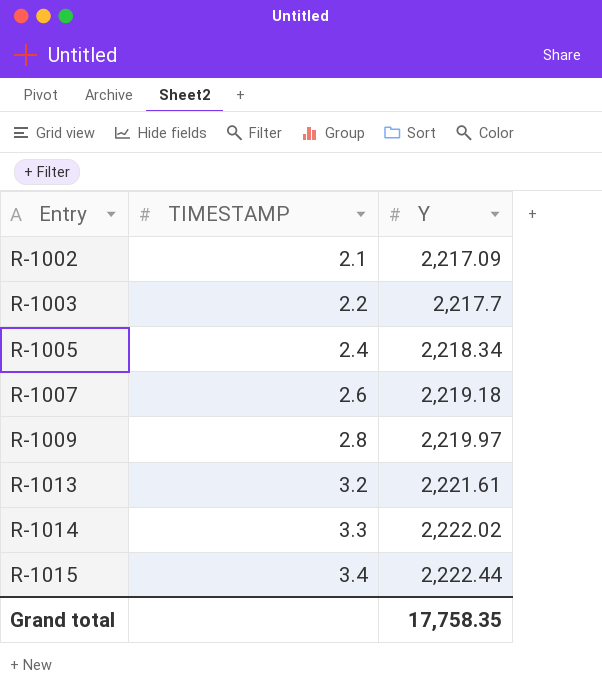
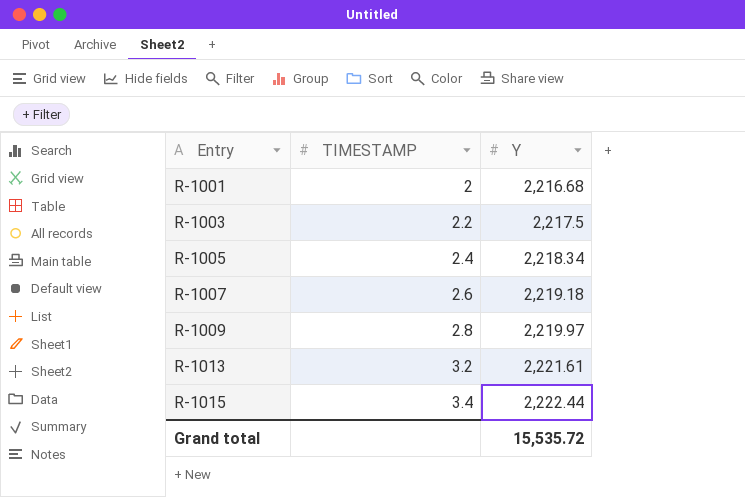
row R-1002: 2.1 | 2,217.09 -> none
row R-1014: 3.3 | 2,222.02 -> none
row R-1001: none -> 2 | 2,216.68
R-1003 | Y: 2,217.7 -> 2,217.5
Grand total | Y: 17,758.35 -> 15,535.72

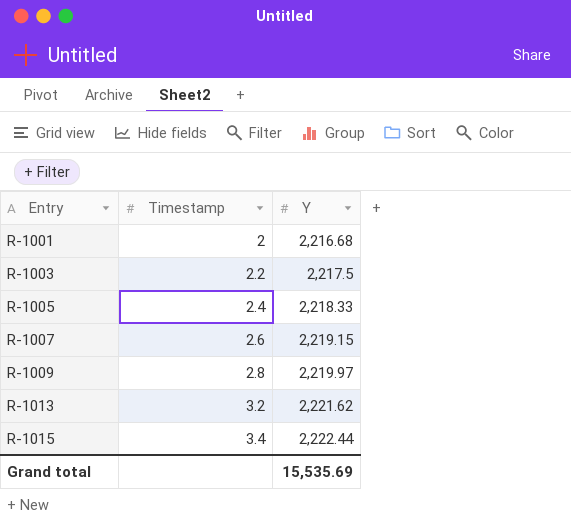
column name: TIMESTAMP -> Timestamp
R-1005 | Y: 2,218.34 -> 2,218.33
R-1007 | Y: 2,219.18 -> 2,219.15
R-1013 | Y: 2,221.61 -> 2,221.62
Grand total | Y: 15,535.72 -> 15,535.69

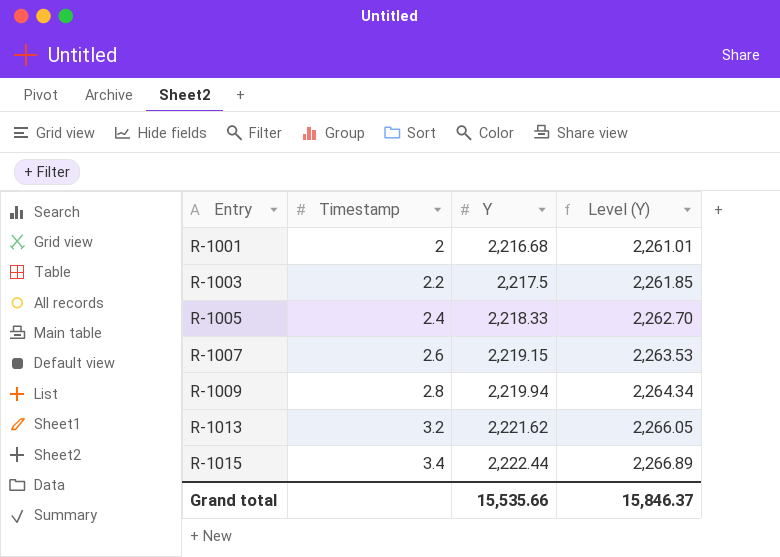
column Level (Y) | formula: none -> [Y] * 1.02
R-1009 | Y: 2,219.97 -> 2,219.94
Grand total | Y: 15,535.69 -> 15,535.66

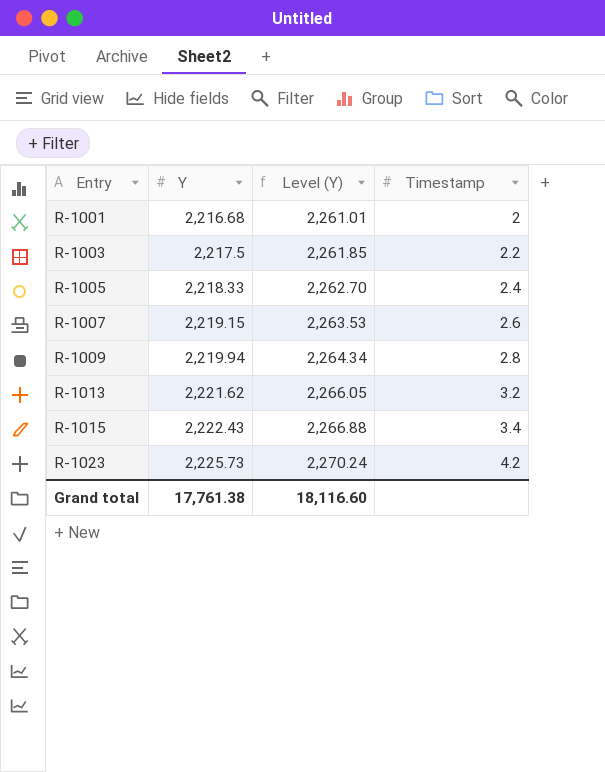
column Timestamp | position: 2 -> 4
R-1015 | Y: 2,222.44 -> 2,222.43
R-1015 | Level (Y): 2,266.89 -> 2,266.88
row R-1023: none -> 2,225.73 | 2,270.24 | 4.2
Grand total | Y: 15,535.66 -> 17,761.38
Grand total | Level (Y): 15,846.37 -> 18,116.60

